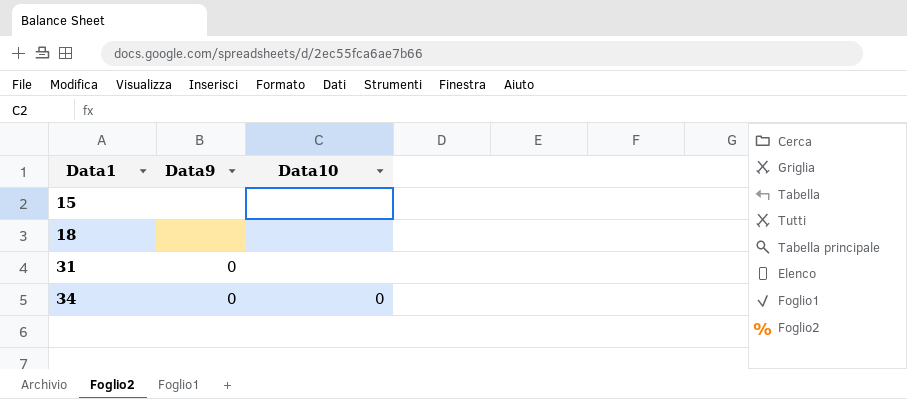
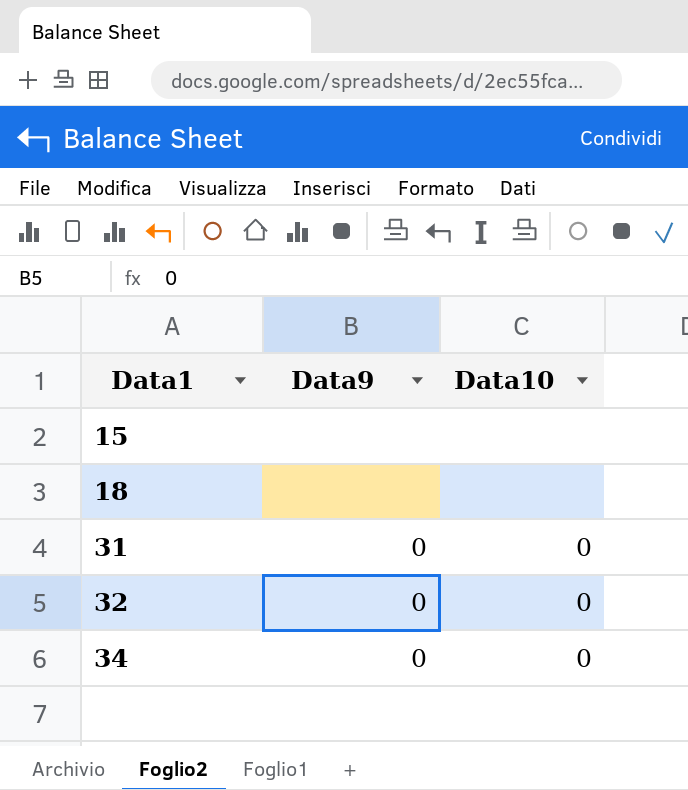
31 | Data10: none -> 0
row 32: none -> 0 | 0

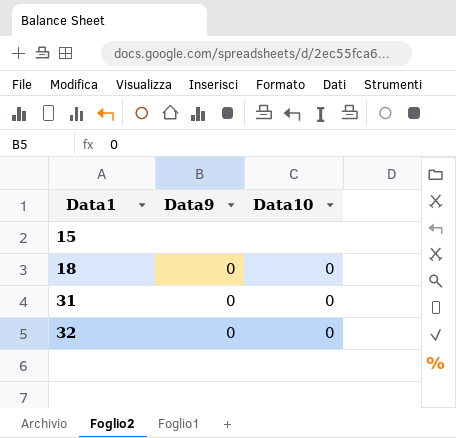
row 34: 0 | 0 -> none
18 | Data9: none -> 0
18 | Data10: none -> 0

